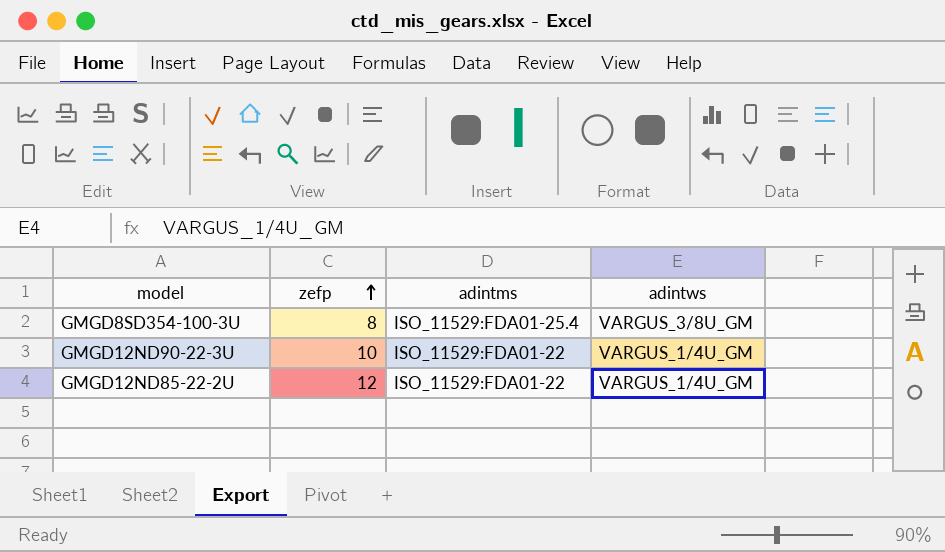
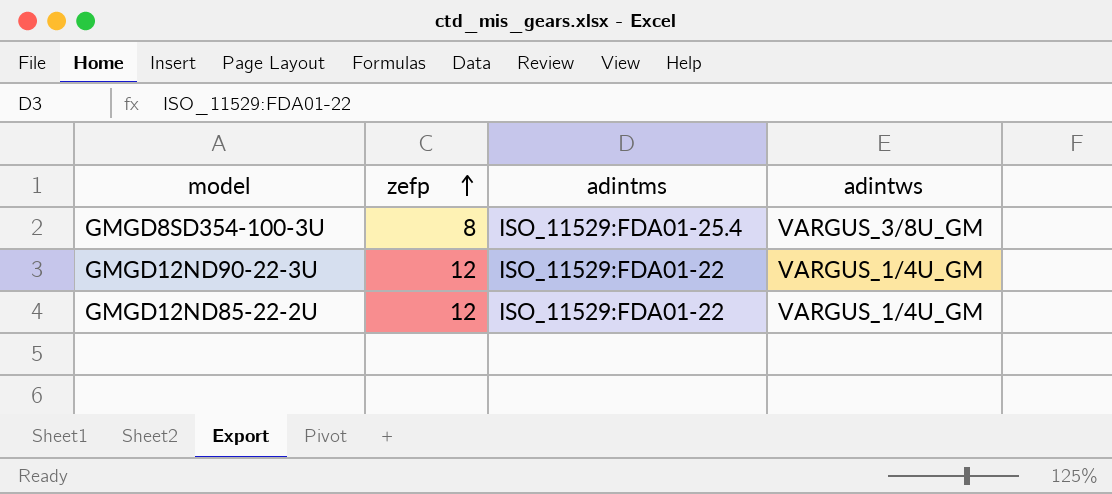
GMGD12ND90-22-3U | zefp: 10 -> 12

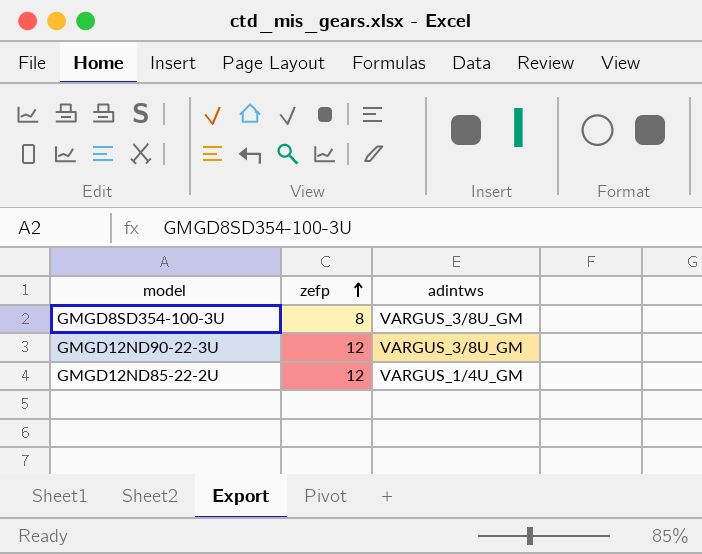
column adintms | position: 3 -> none
GMGD12ND90-22-3U | adintws: VARGUS_1/4U_GM -> VARGUS_3/8U_GM

